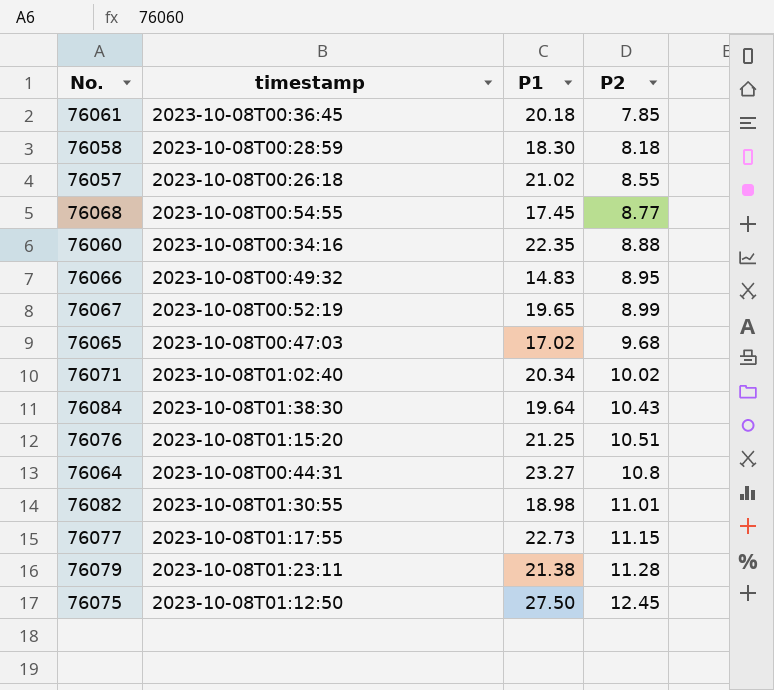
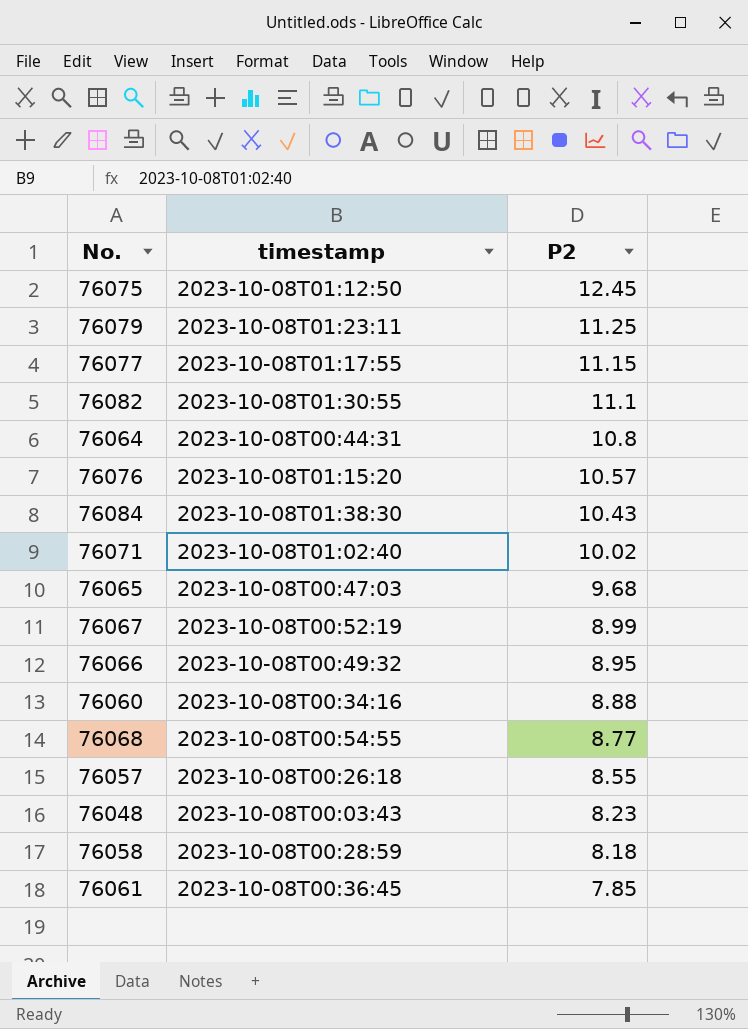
row order: P2 ascending -> P2 descending
column P1 | position: 3 -> none
76079 | P2: 11.28 -> 11.25
76082 | P2: 11.01 -> 11.1
76076 | P2: 10.51 -> 10.57
row 76048: none -> 2023-10-08T00:03:43 | 8.23

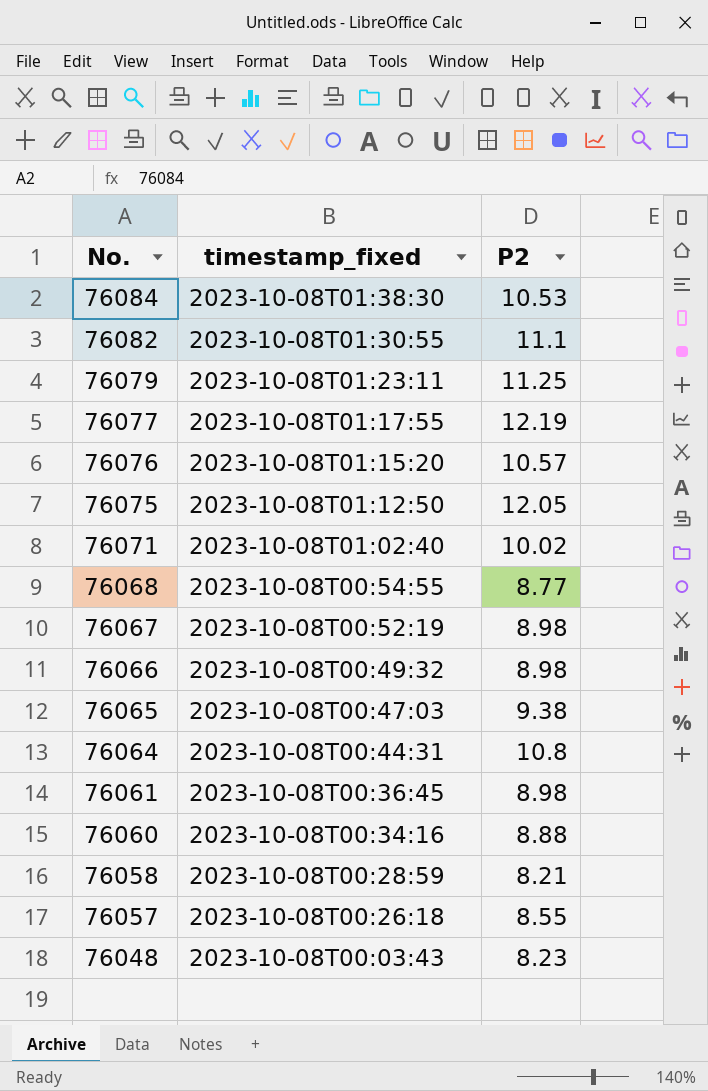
row order: P2 descending -> No. descending
column name: timestamp -> timestamp_fixed
76084 | P2: 10.43 -> 10.53
76077 | P2: 11.15 -> 12.19
76075 | P2: 12.45 -> 12.05
76067 | P2: 8.99 -> 8.98
76066 | P2: 8.95 -> 8.98
76065 | P2: 9.68 -> 9.38
76061 | P2: 7.85 -> 8.98
76058 | P2: 8.18 -> 8.21

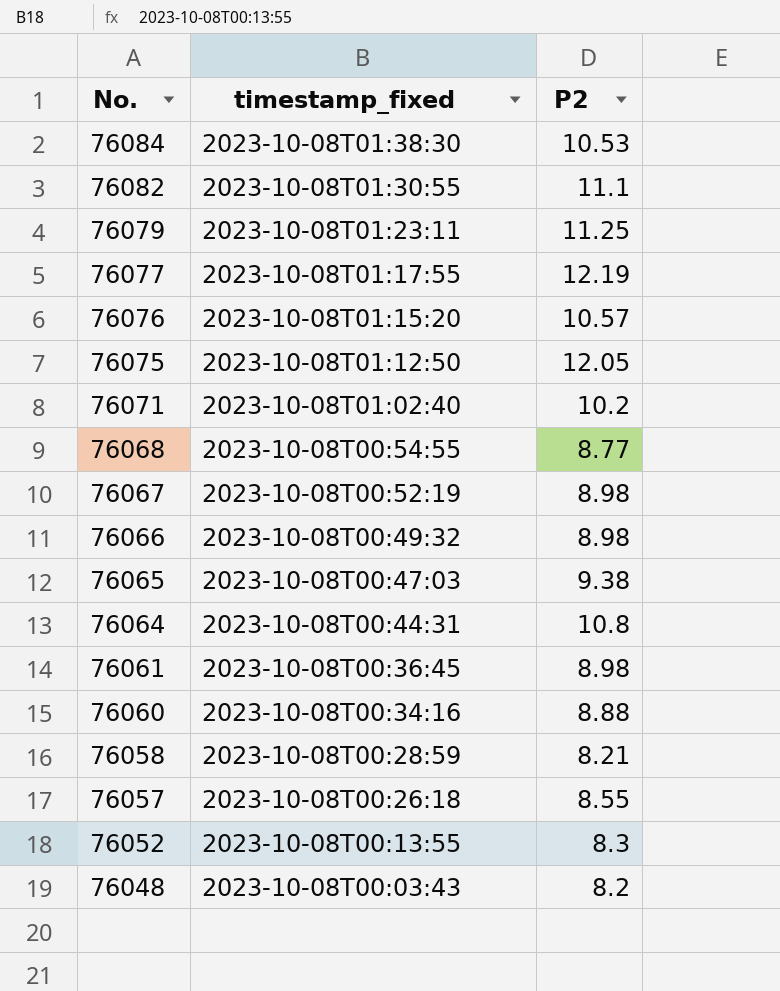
76071 | P2: 10.02 -> 10.2
row 76052: none -> 2023-10-08T00:13:55 | 8.3
76048 | P2: 8.23 -> 8.2

